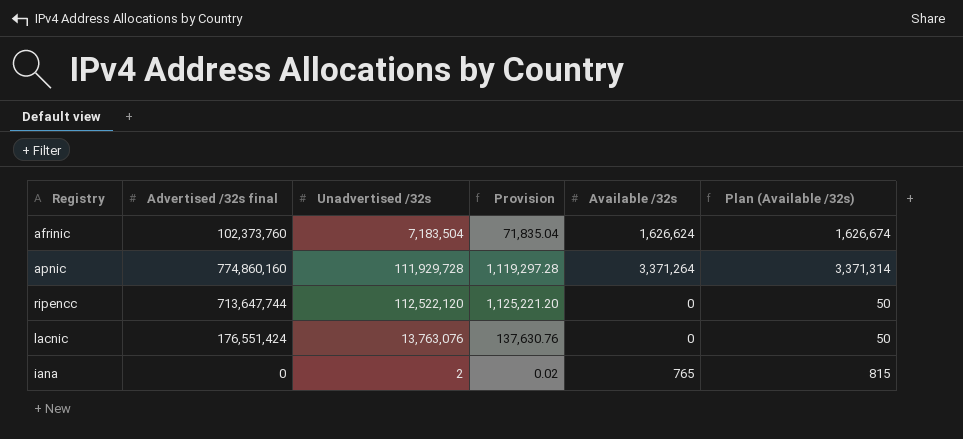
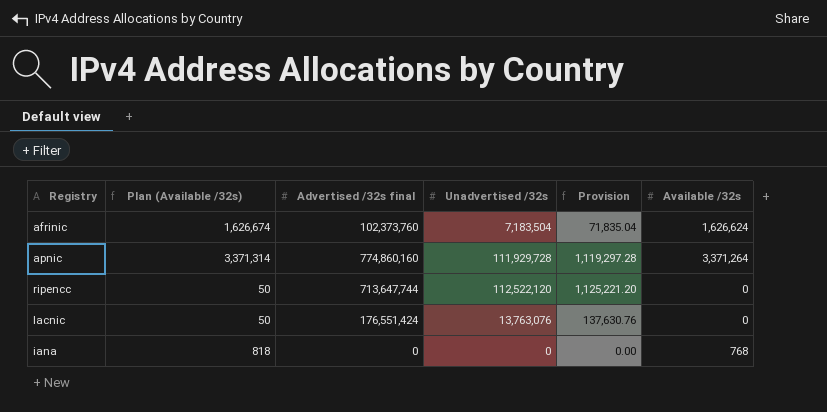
column Plan (Available /32s) | position: 6 -> 2
iana | Plan (Available /32s): 815 -> 818
iana | Unadvertised /32s: 2 -> 0
iana | Provision: 0.02 -> 0.00
iana | Available /32s: 765 -> 768

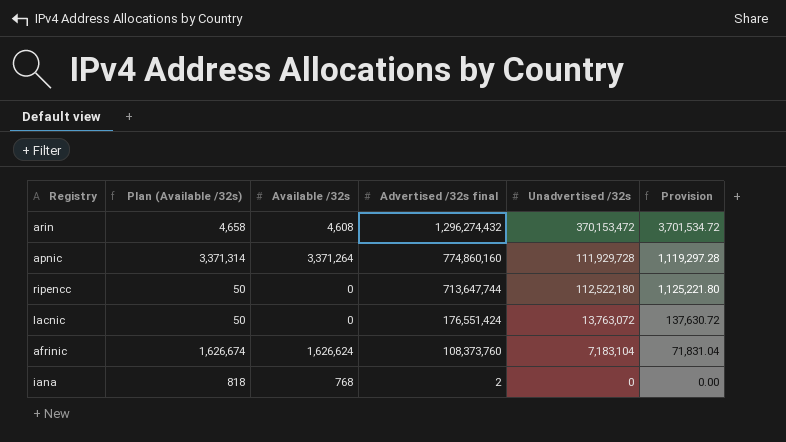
row order: none -> Advertised /32s final descending
column Available /32s | position: 6 -> 3
row arin: none -> 4,658 | 4,608 | 1,296,274,432 | 370,153,472 | 3,701,534.72
ripencc | Unadvertised /32s: 112,522,120 -> 112,522,180
ripencc | Provision: 1,125,221.20 -> 1,125,221.80
lacnic | Unadvertised /32s: 13,763,076 -> 13,763,072
lacnic | Provision: 137,630.76 -> 137,630.72
afrinic | Advertised /32s final: 102,373,760 -> 108,373,760
afrinic | Unadvertised /32s: 7,183,504 -> 7,183,104
afrinic | Provision: 71,835.04 -> 71,831.04
iana | Advertised /32s final: 0 -> 2

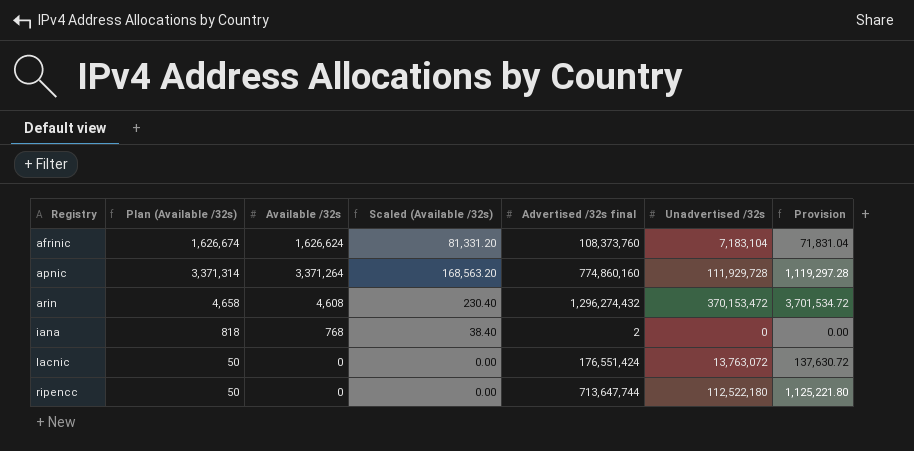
row order: Advertised /32s final descending -> Registry ascending
column Scaled (Available /32s) | formula: none -> [Available /32s] * 0.05

